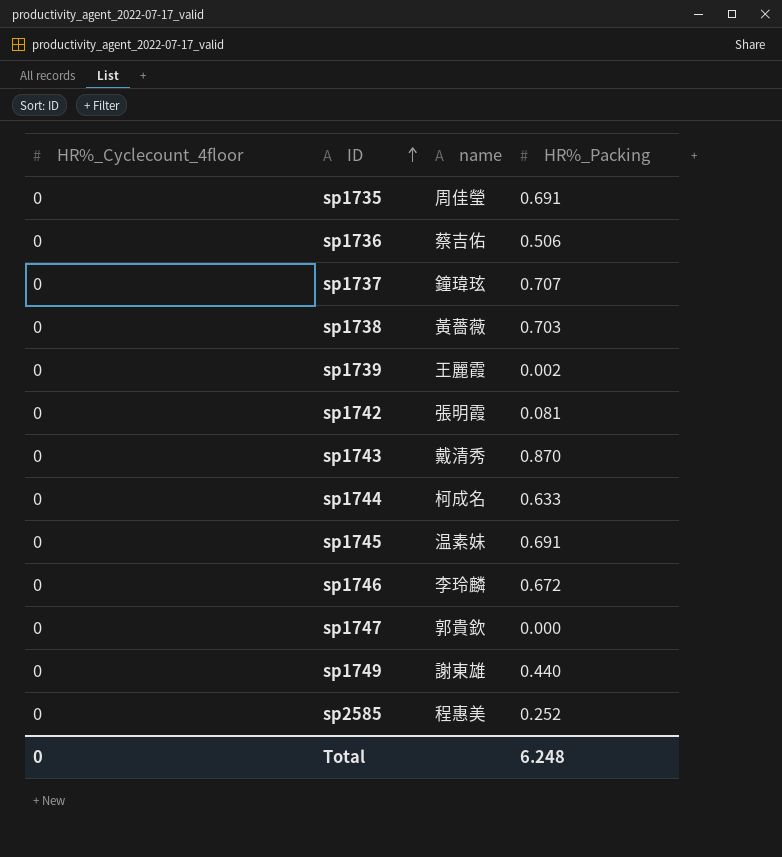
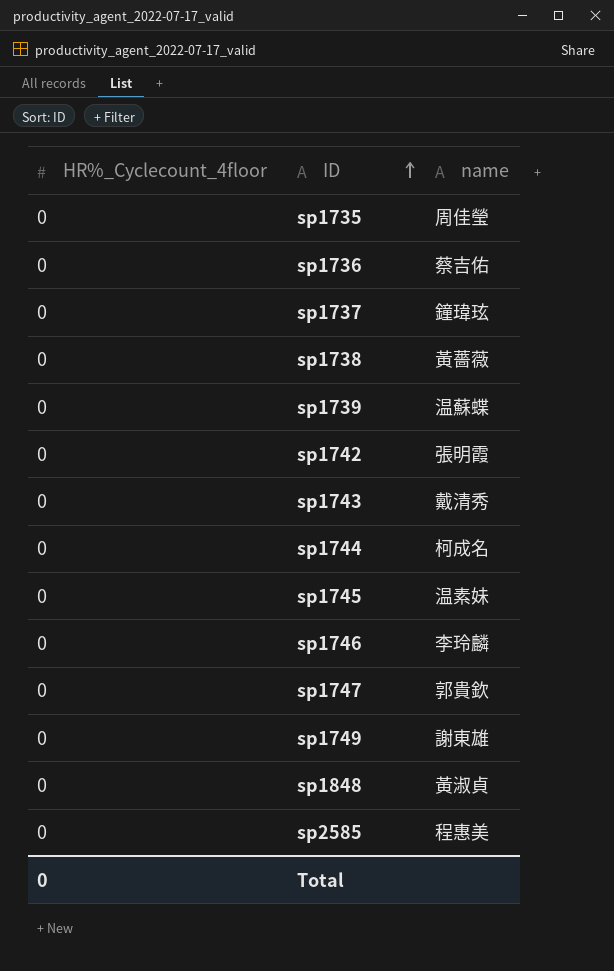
column HR%_Packing | position: 4 -> none
sp1739 | name: 王麗霞 -> 温蘇蝶
row sp1848: none -> 0 | 黃淑貞

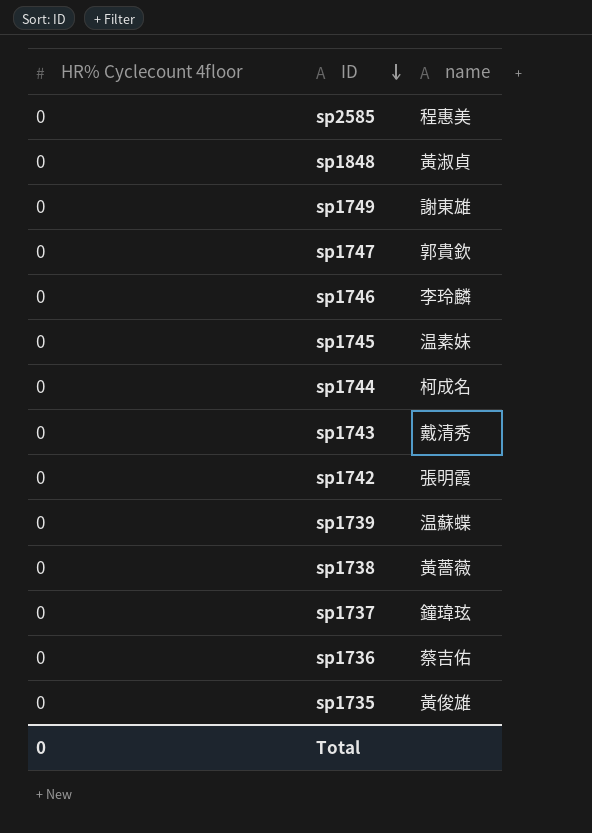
row order: ID ascending -> ID descending
column name: HR%_Cyclecount_4floor -> HR% Cyclecount 4floor
sp1735 | name: 周佳瑩 -> 黃俊雄

